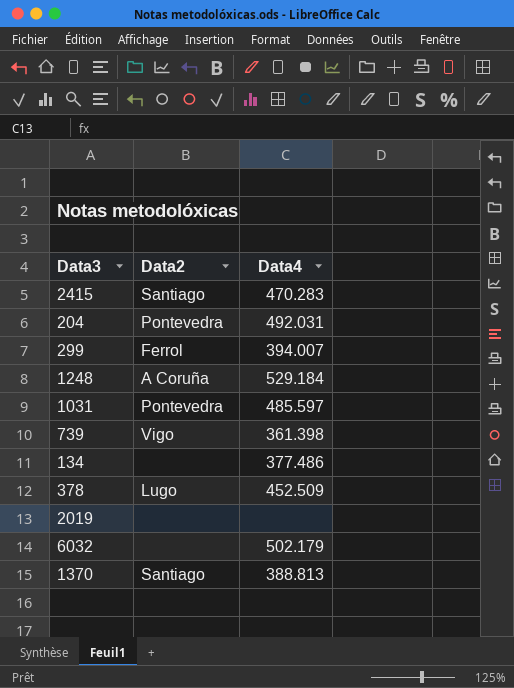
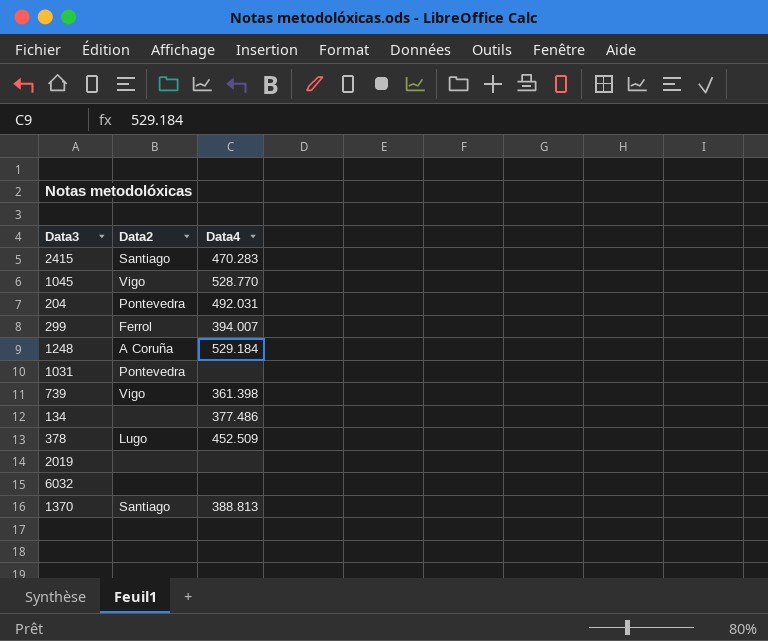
row 1045: none -> Vigo | 528.770
1031 | Data4: 485.597 -> none
6032 | Data4: 502.179 -> none

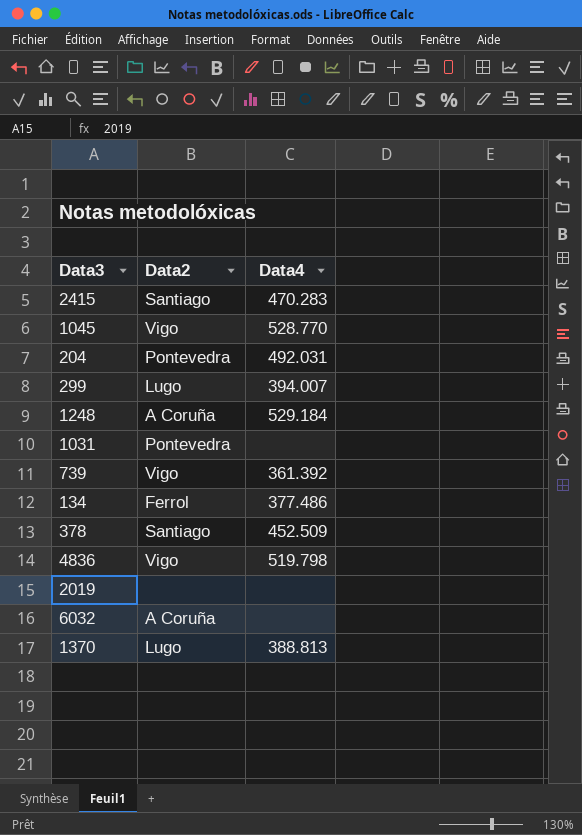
299 | Data2: Ferrol -> Lugo
739 | Data4: 361.398 -> 361.392
134 | Data2: none -> Ferrol
378 | Data2: Lugo -> Santiago
row 4836: none -> Vigo | 519.798
6032 | Data2: none -> A Coruña
1370 | Data2: Santiago -> Lugo

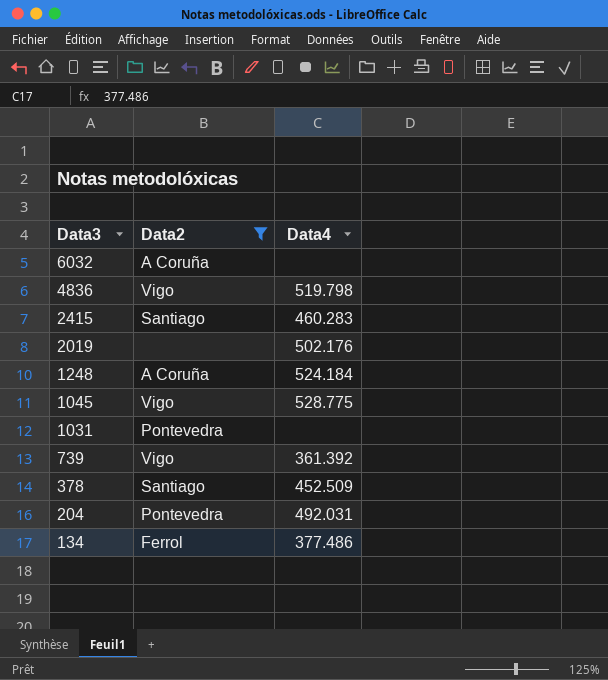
filter: none -> Data2 != Lugo
row order: none -> Data3 descending
2415 | Data4: 470.283 -> 460.283
2019 | Data4: none -> 502.176
1248 | Data4: 529.184 -> 524.184
1045 | Data4: 528.770 -> 528.775

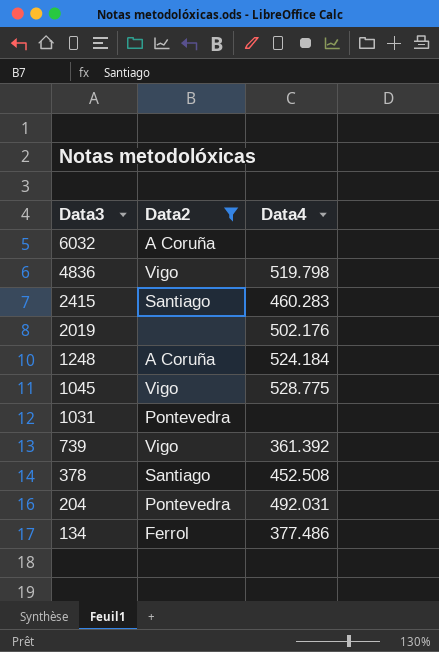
378 | Data4: 452.509 -> 452.508

